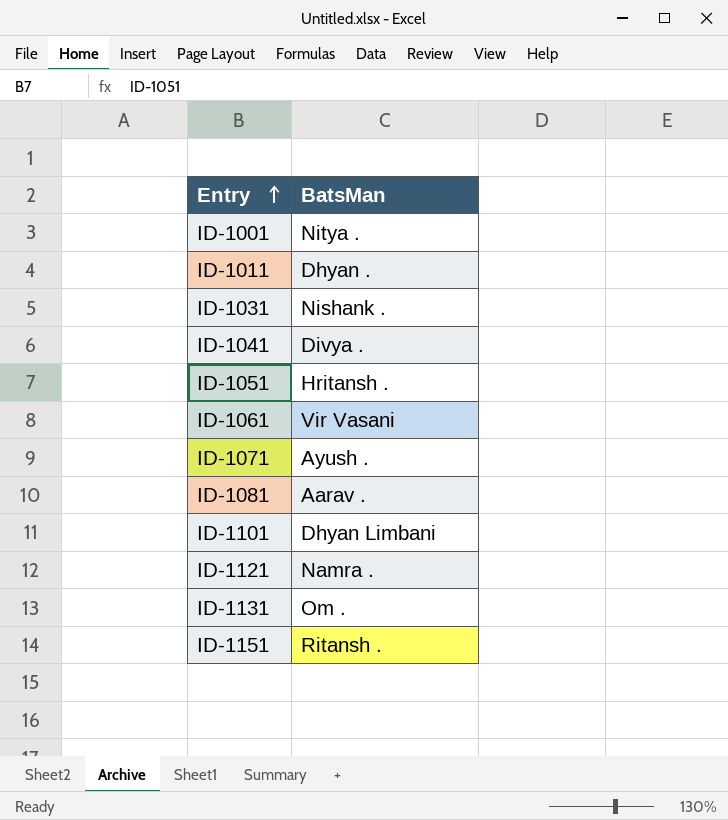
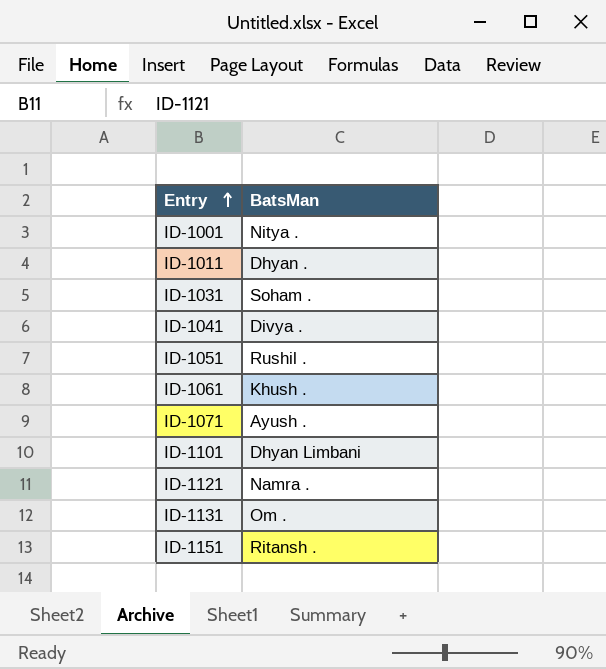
row ID-1081: Aarav . -> none
ID-1031 | BatsMan: Nishank . -> Soham .
ID-1051 | BatsMan: Hritansh . -> Rushil .
ID-1061 | BatsMan: Vir Vasani -> Khush .

